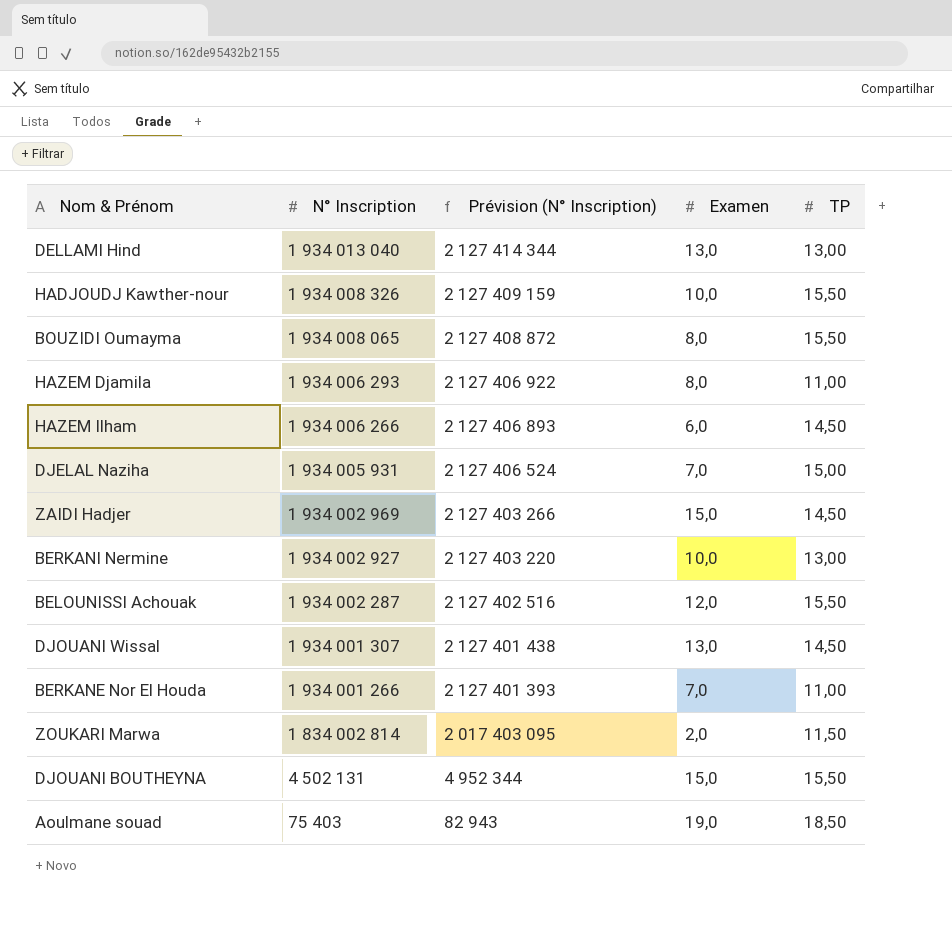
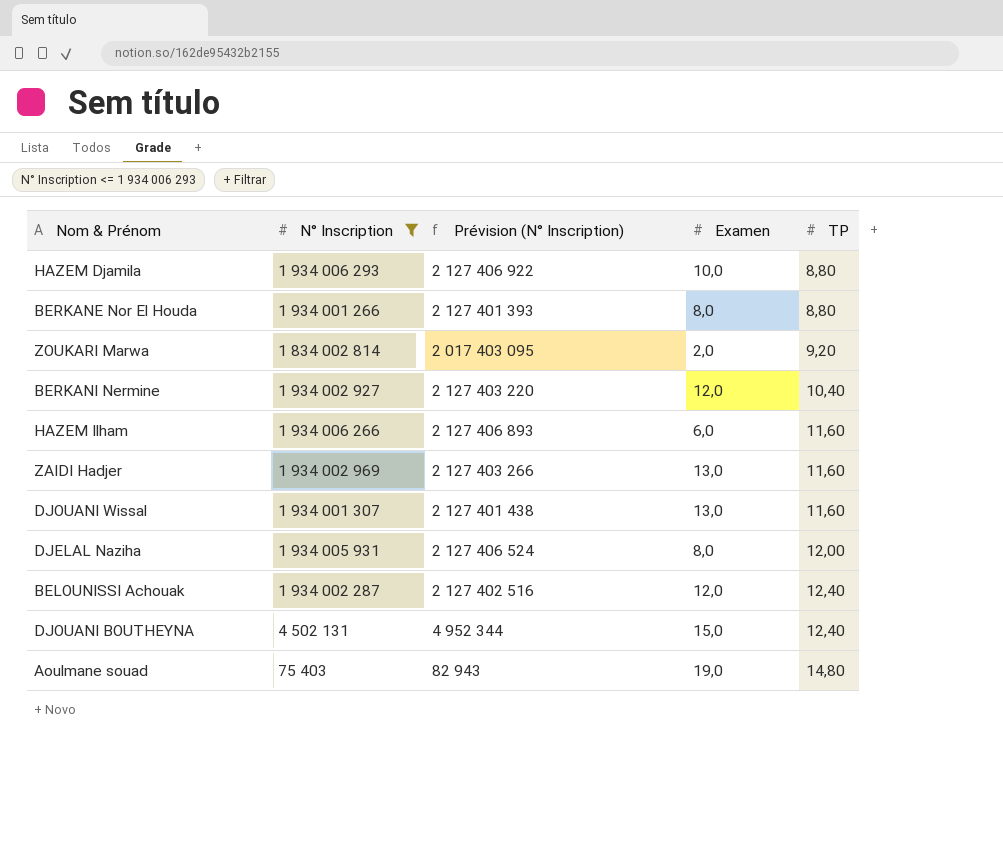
filter: none -> N° Inscription <= 1 934 006 293
row order: N° Inscription descending -> TP ascending
HAZEM Djamila | Examen: 8,0 -> 10,0
HAZEM Djamila | TP: 11,00 -> 8,80
BERKANE Nor El Houda | Examen: 7,0 -> 8,0
BERKANE Nor El Houda | TP: 11,00 -> 8,80
ZOUKARI Marwa | TP: 11,50 -> 9,20
BERKANI Nermine | Examen: 10,0 -> 12,0
BERKANI Nermine | TP: 13,00 -> 10,40
HAZEM Ilham | TP: 14,50 -> 11,60
ZAIDI Hadjer | Examen: 15,0 -> 13,0
ZAIDI Hadjer | TP: 14,50 -> 11,60
DJOUANI Wissal | TP: 14,50 -> 11,60
DJELAL Naziha | Examen: 7,0 -> 8,0
DJELAL Naziha | TP: 15,00 -> 12,00
BELOUNISSI Achouak | TP: 15,50 -> 12,40
DJOUANI BOUTHEYNA | TP: 15,50 -> 12,40
Aoulmane souad | TP: 18,50 -> 14,80

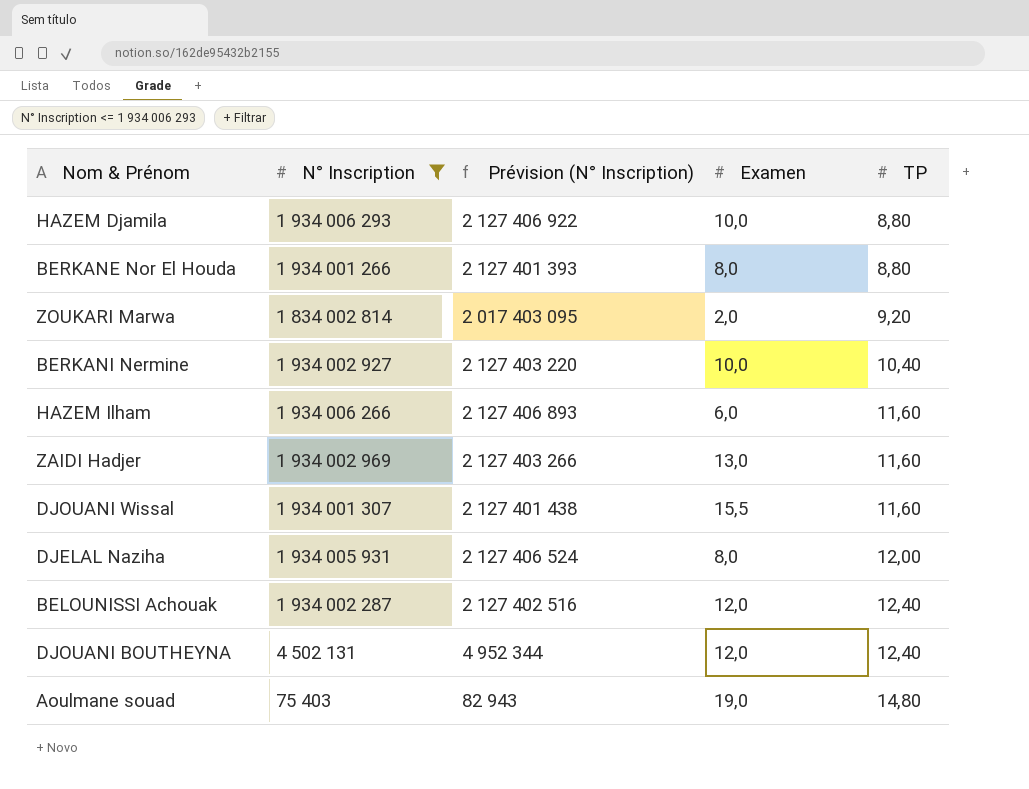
BERKANI Nermine | Examen: 12,0 -> 10,0
DJOUANI Wissal | Examen: 13,0 -> 15,5
DJOUANI BOUTHEYNA | Examen: 15,0 -> 12,0

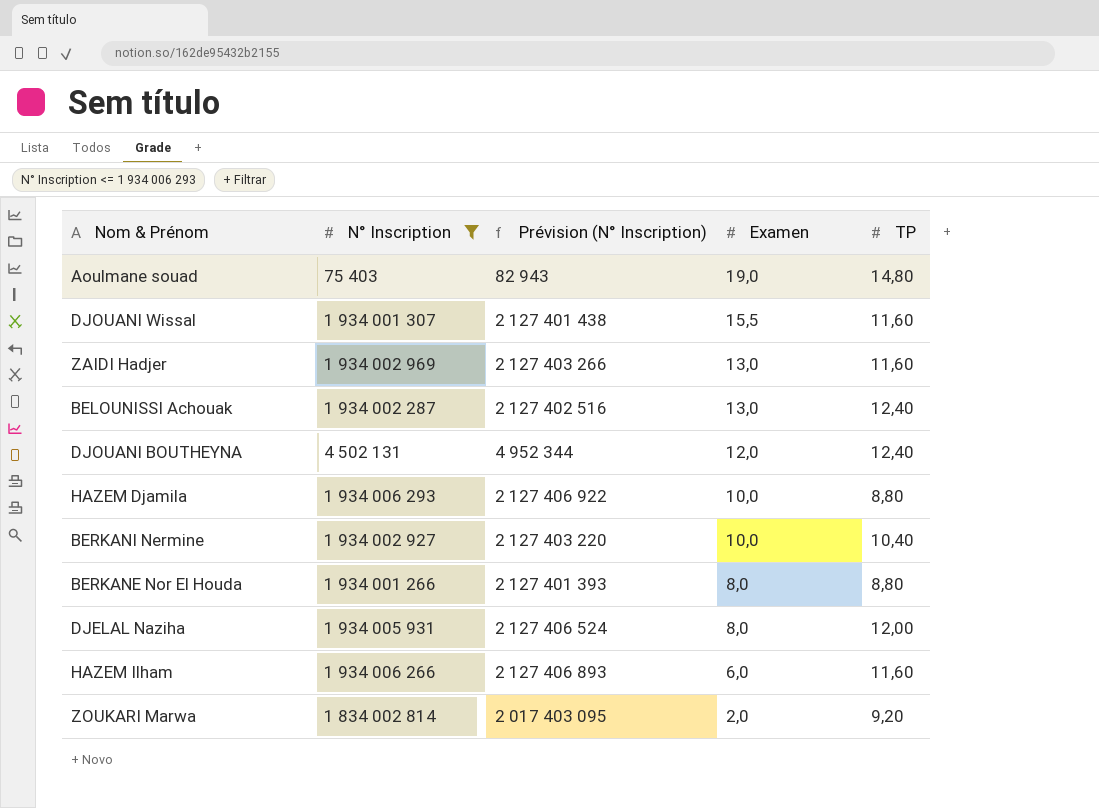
row order: TP ascending -> Examen descending
BELOUNISSI Achouak | Examen: 12,0 -> 13,0

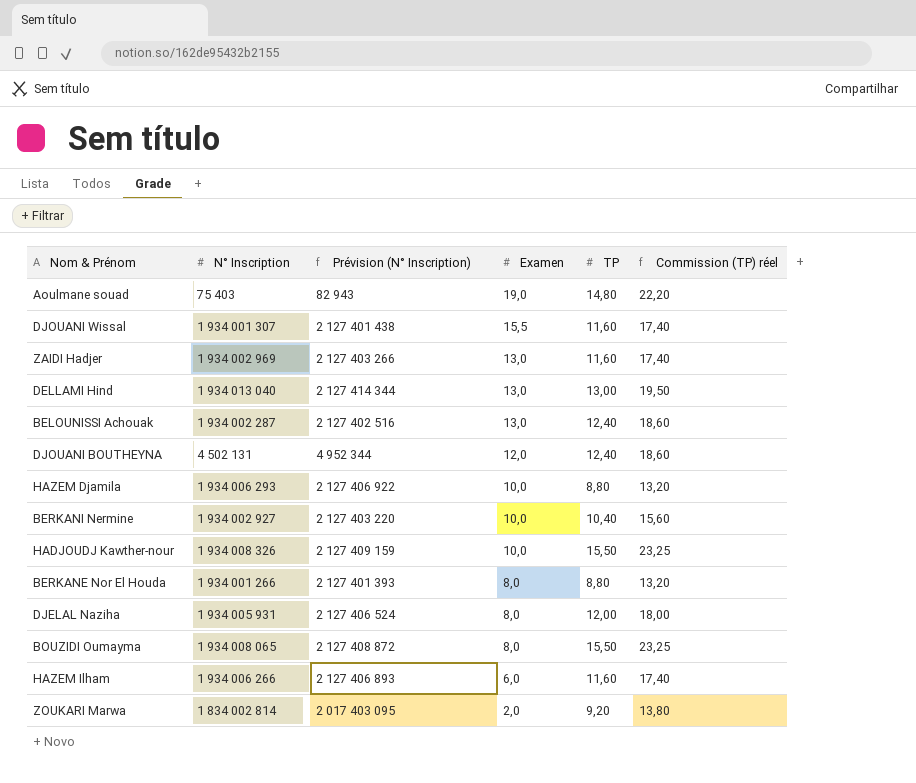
filter: N° Inscription <= 1 934 006 293 -> none
column Commission (TP) réel | formula: none -> [TP] * 1,5

